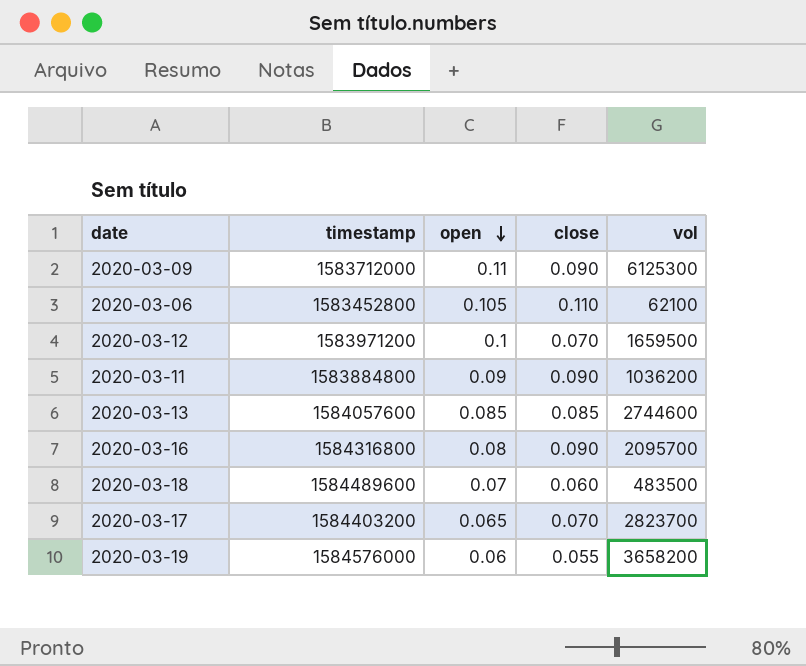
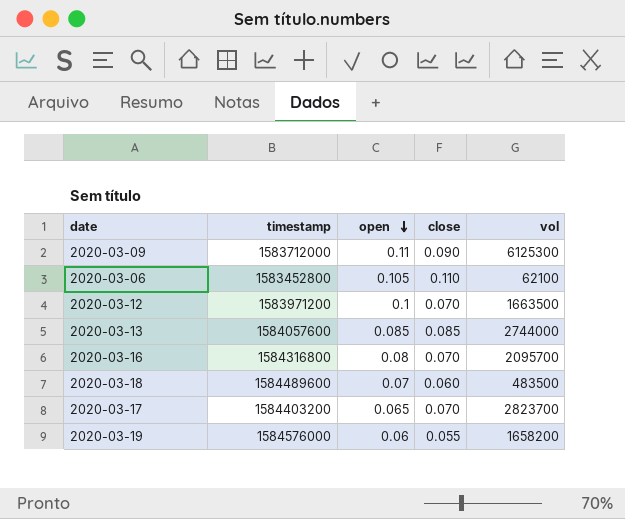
row 2020-03-11: 1583884800 | 0.09 | 0.090 | 1036200 -> none
2020-03-12 | vol: 1659500 -> 1663500
2020-03-13 | vol: 2744600 -> 2744000
2020-03-16 | close: 0.090 -> 0.070
2020-03-19 | vol: 3658200 -> 1658200

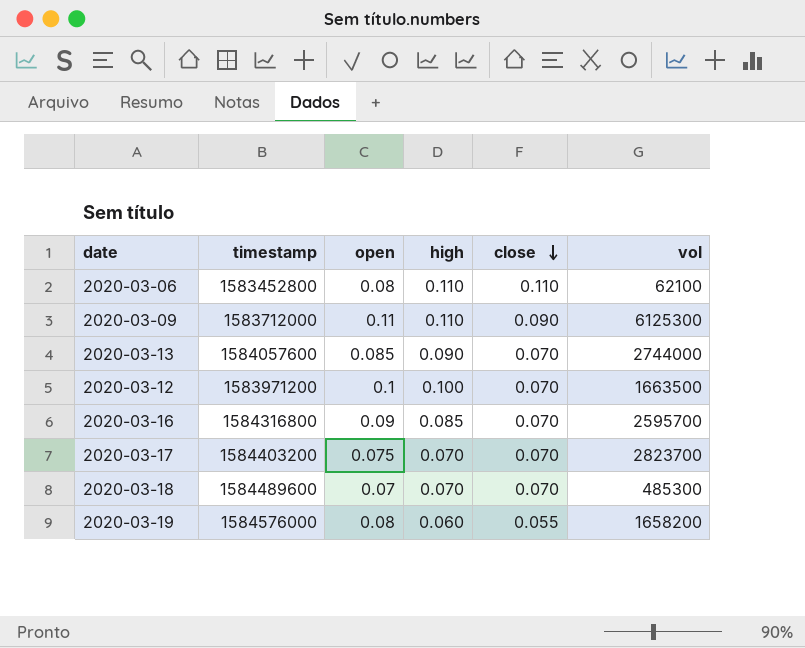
row order: open descending -> close descending
column high | position: none -> 4
2020-03-06 | open: 0.105 -> 0.08
2020-03-13 | close: 0.085 -> 0.070
2020-03-16 | open: 0.08 -> 0.09
2020-03-16 | vol: 2095700 -> 2595700
2020-03-17 | open: 0.065 -> 0.075
2020-03-18 | close: 0.060 -> 0.070
2020-03-18 | vol: 483500 -> 485300
2020-03-19 | open: 0.06 -> 0.08

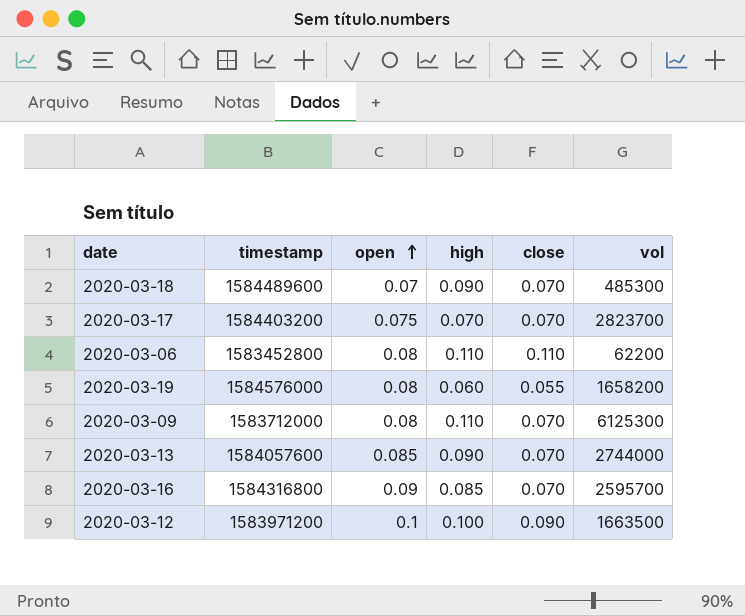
row order: close descending -> open ascending
2020-03-18 | high: 0.070 -> 0.090
2020-03-06 | vol: 62100 -> 62200
2020-03-09 | open: 0.11 -> 0.08
2020-03-09 | close: 0.090 -> 0.070
2020-03-12 | close: 0.070 -> 0.090

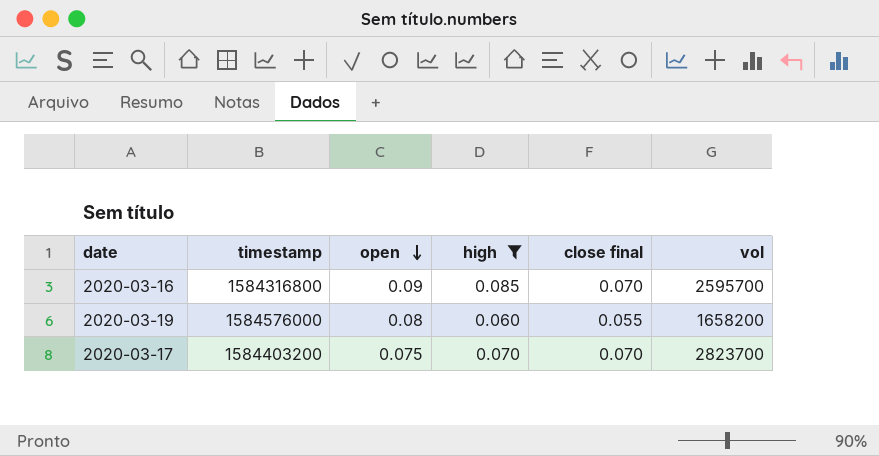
filter: none -> high <= 0.085
row order: open ascending -> open descending
column name: close -> close final

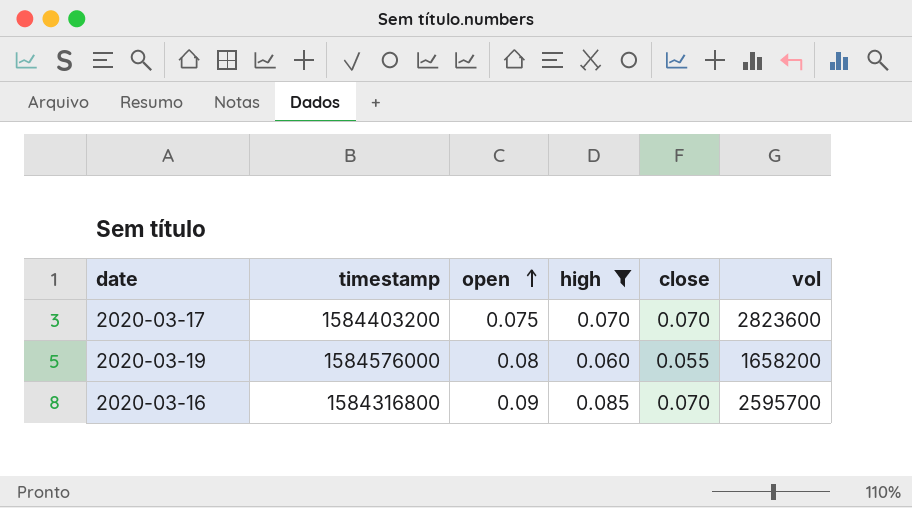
row order: open descending -> open ascending
column name: close final -> close
2020-03-17 | vol: 2823700 -> 2823600

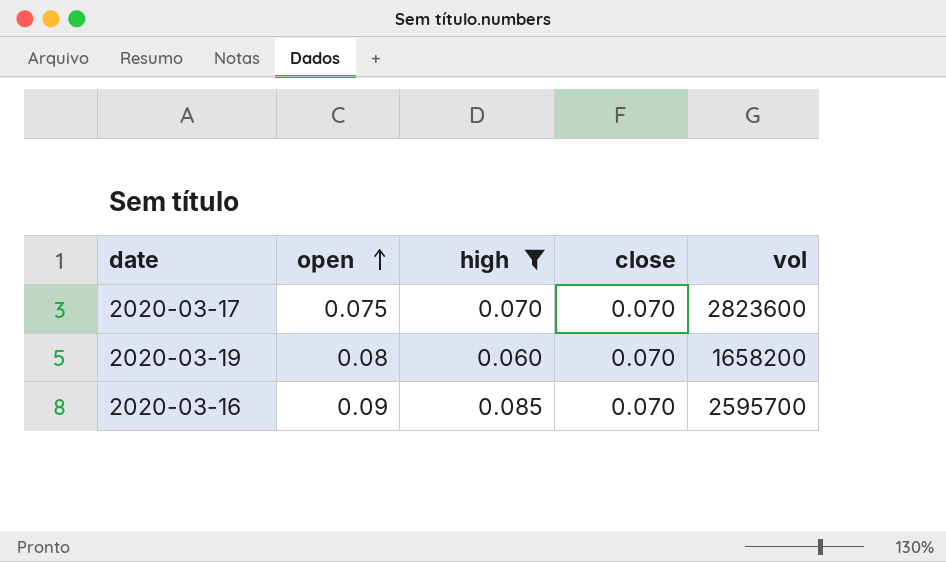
column timestamp | position: 2 -> none
2020-03-19 | close: 0.055 -> 0.070

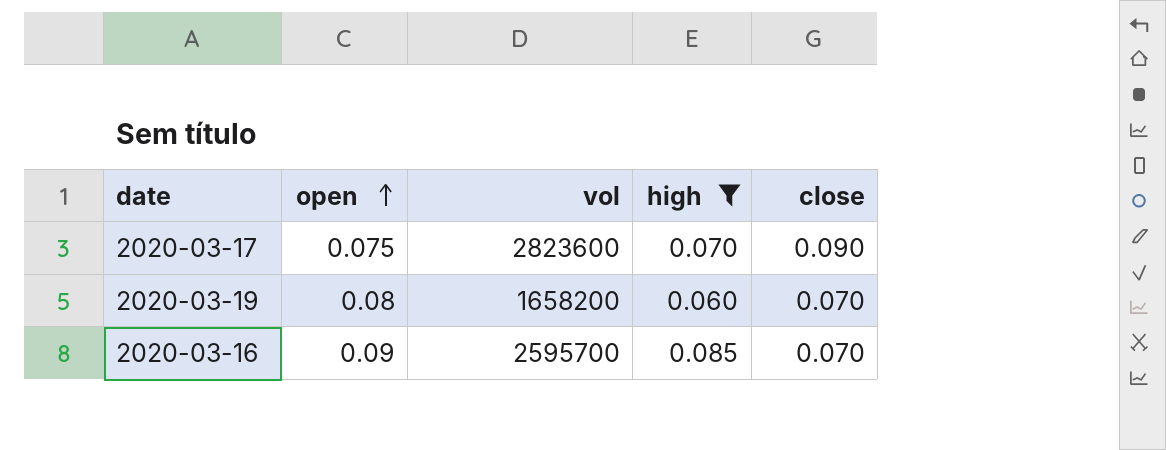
column vol | position: 5 -> 3
2020-03-17 | close: 0.070 -> 0.090

